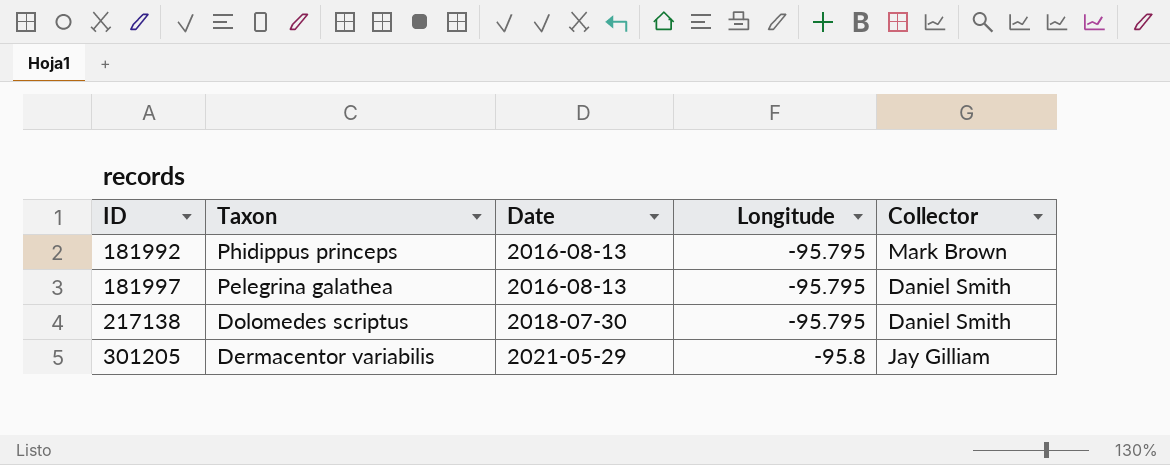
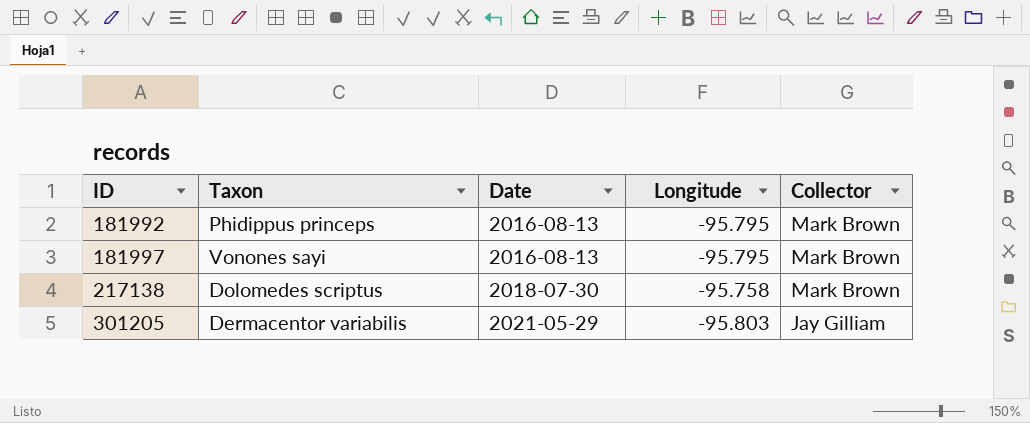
181997 | Taxon: Pelegrina galathea -> Vonones sayi
181997 | Collector: Daniel Smith -> Mark Brown
217138 | Longitude: -95.795 -> -95.758
217138 | Collector: Daniel Smith -> Mark Brown
301205 | Longitude: -95.8 -> -95.803

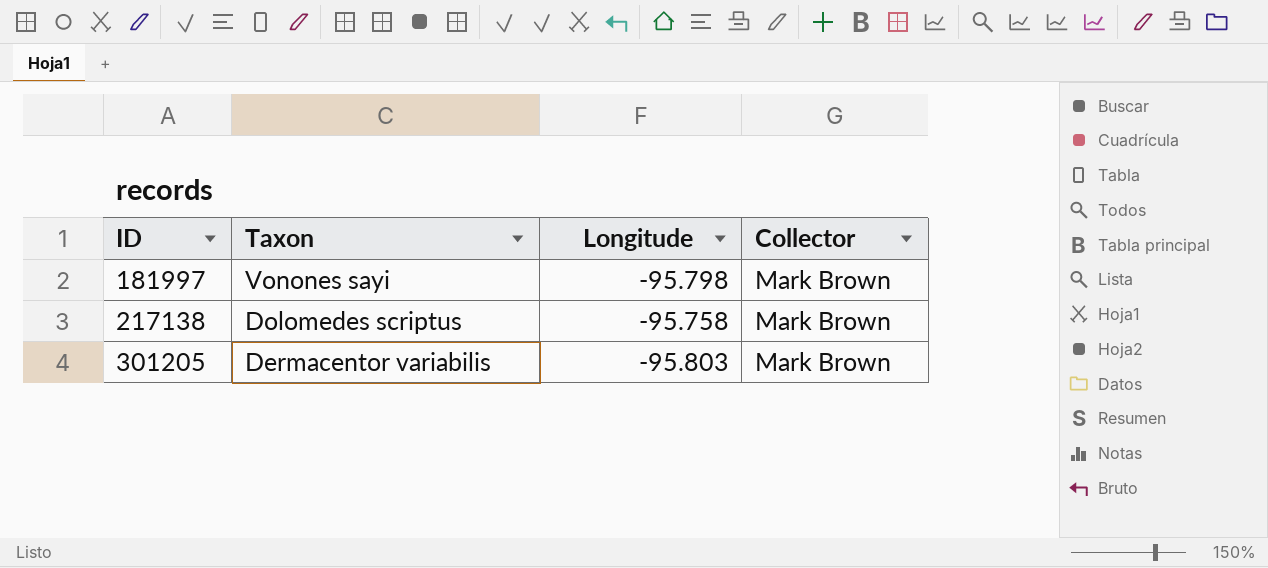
column Date | position: 3 -> none
row 181992: Phidippus princeps | 2016-08-13 | -95.795 | Mark Brown -> none
181997 | Longitude: -95.795 -> -95.798
301205 | Collector: Jay Gilliam -> Mark Brown

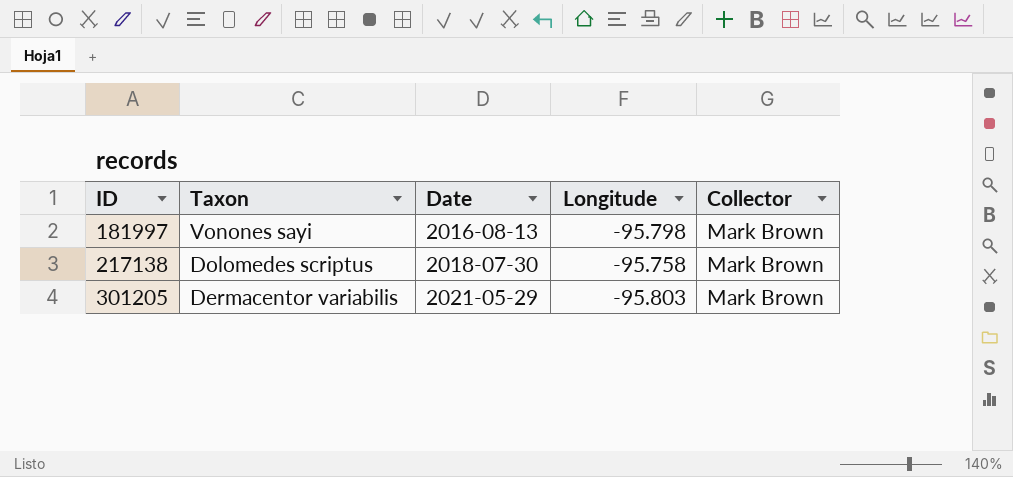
column Date | position: none -> 3

